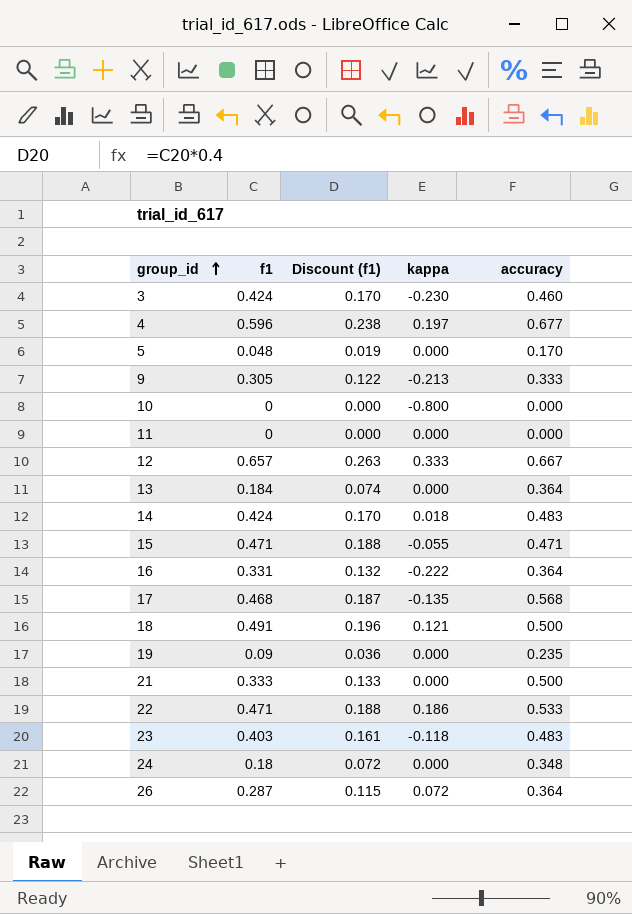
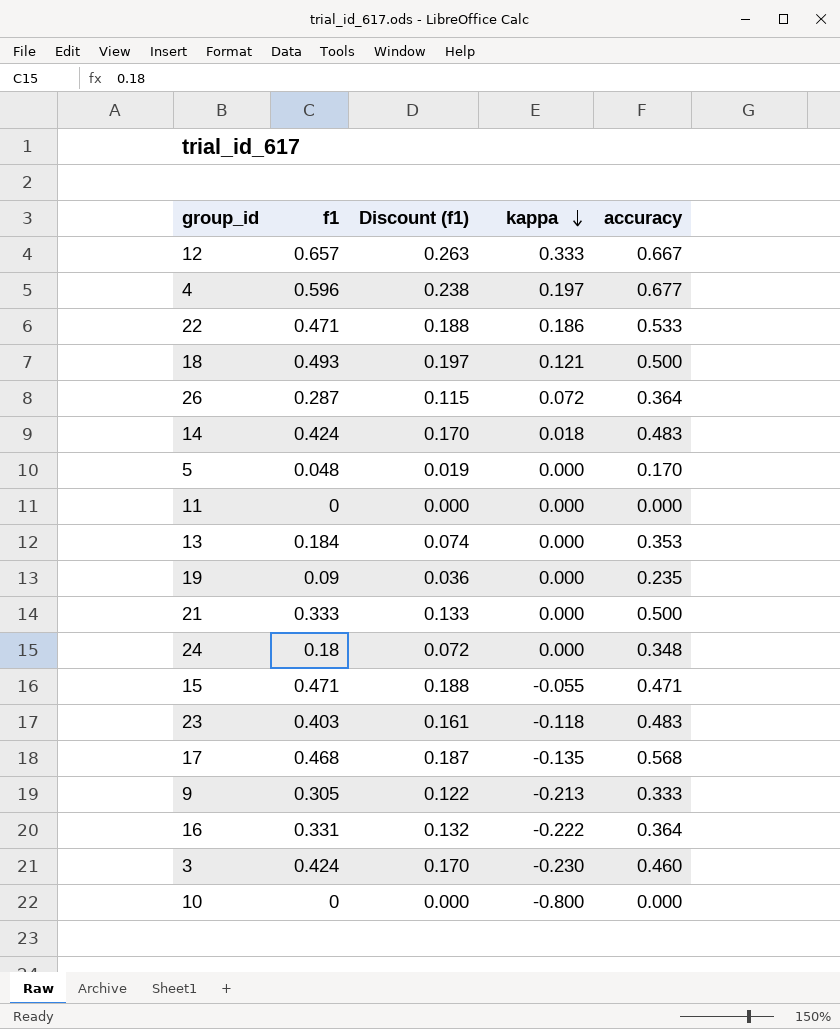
row order: group_id ascending -> kappa descending
18 | f1: 0.491 -> 0.493
18 | Discount (f1): 0.196 -> 0.197
13 | accuracy: 0.364 -> 0.353

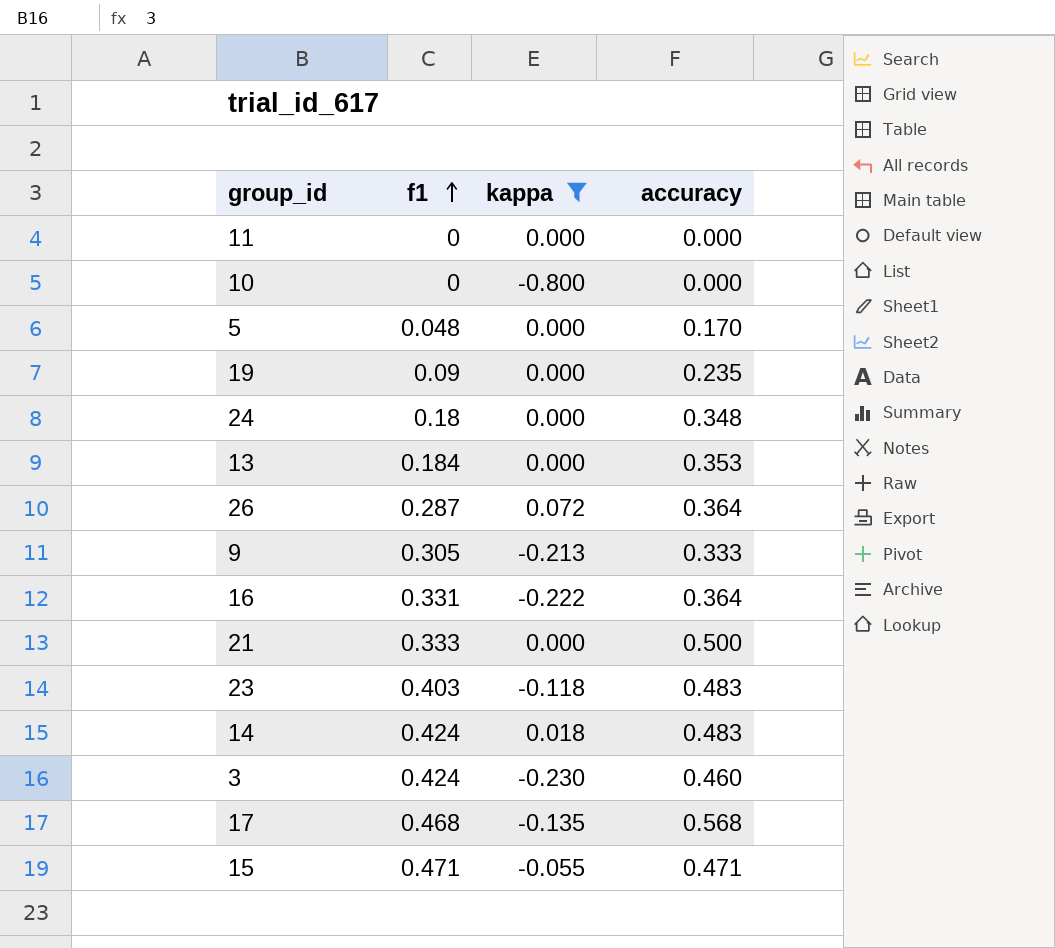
filter: none -> kappa <= 0.072
row order: kappa descending -> f1 ascending
column Discount (f1) | formula: [f1] * 0.4 -> none

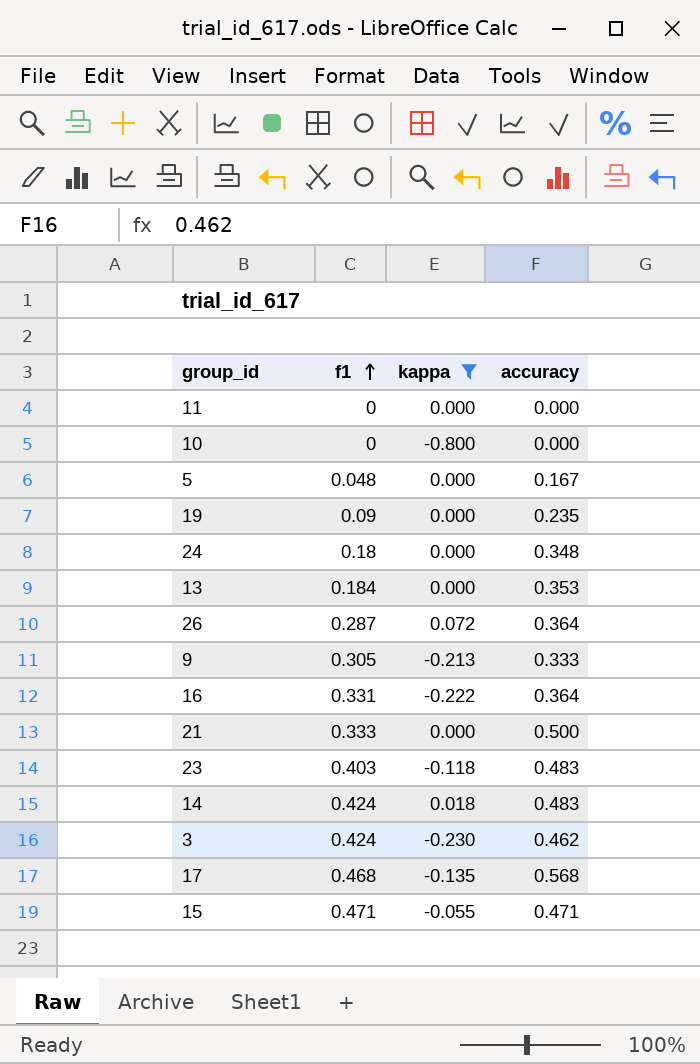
5 | accuracy: 0.170 -> 0.167
3 | accuracy: 0.460 -> 0.462

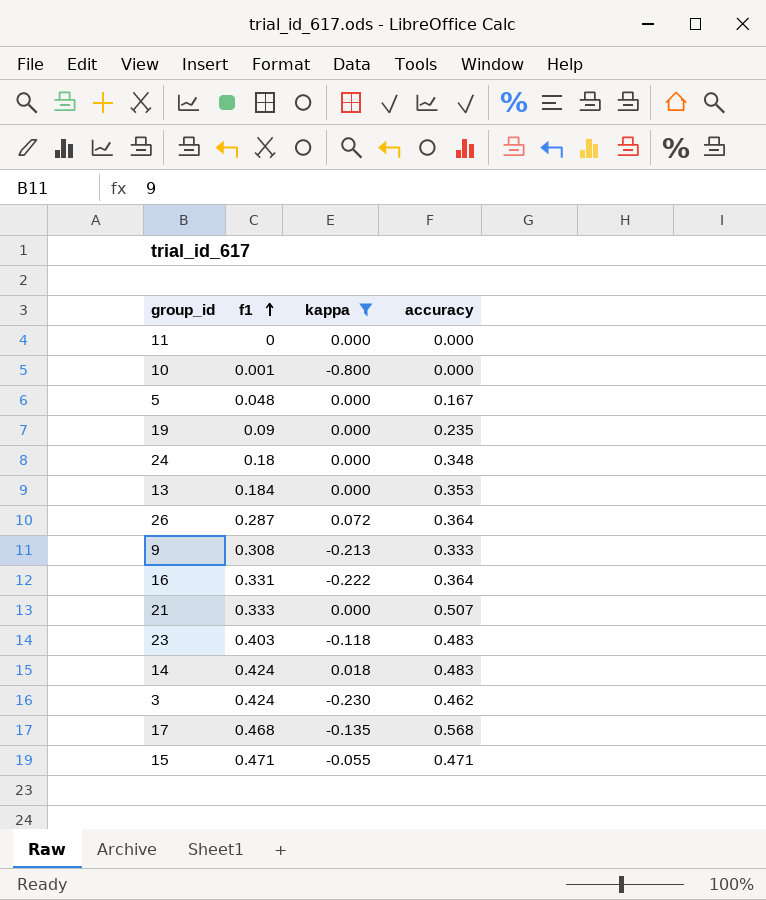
10 | f1: 0 -> 0.001
9 | f1: 0.305 -> 0.308
21 | accuracy: 0.500 -> 0.507

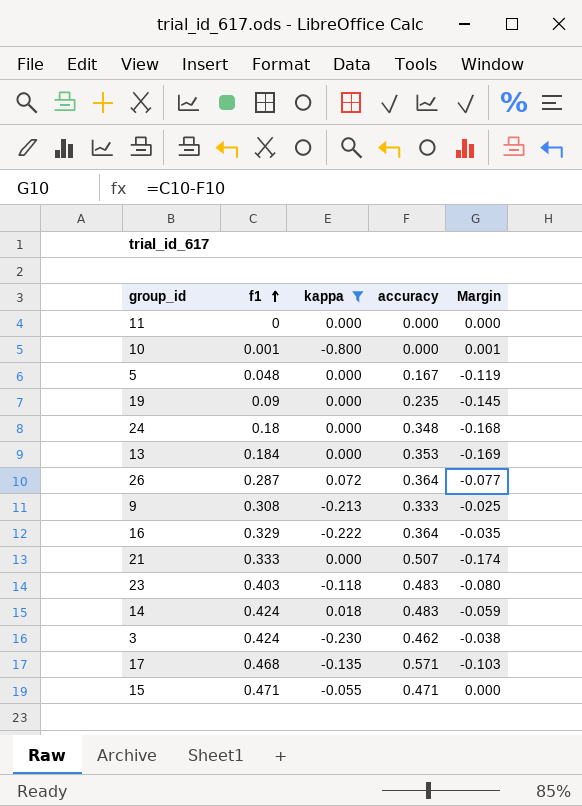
column Margin | formula: none -> [f1] - [accuracy]
16 | f1: 0.331 -> 0.329
17 | accuracy: 0.568 -> 0.571

